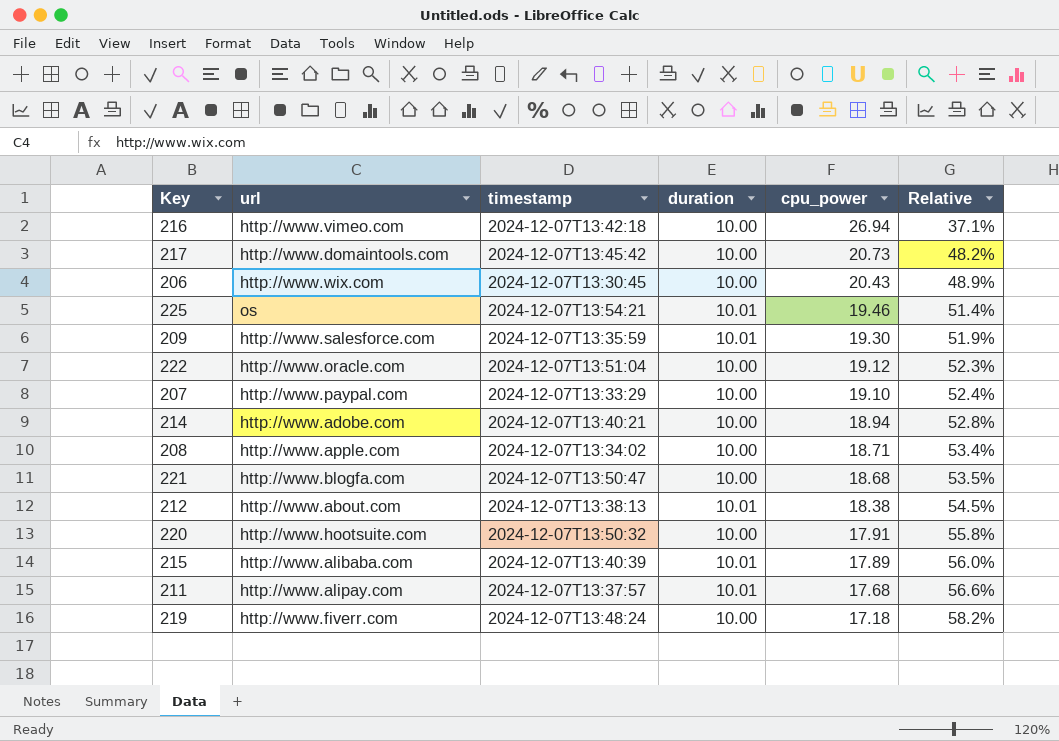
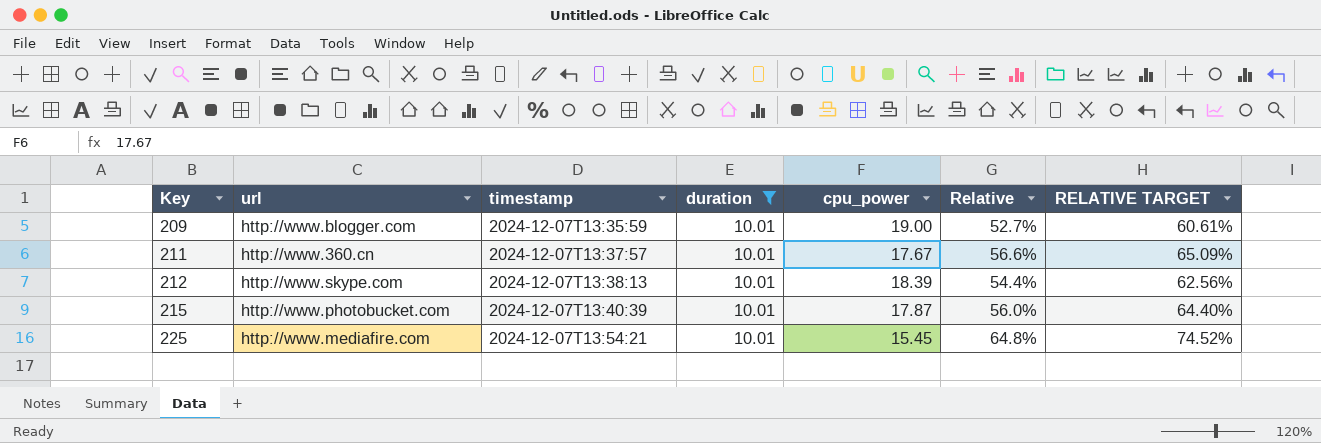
filter: none -> duration = 10.01
row order: cpu_power descending -> Key ascending
column RELATIVE TARGET | formula: none -> [Relative] * 1.15
209 | url: http://www.salesforce.com -> http://www.blogger.com
209 | cpu_power: 19.30 -> 19.00
209 | Relative: 51.9% -> 52.7%
211 | url: http://www.alipay.com -> http://www.360.cn
211 | cpu_power: 17.68 -> 17.67
212 | url: http://www.about.com -> http://www.skype.com
212 | cpu_power: 18.38 -> 18.39
212 | Relative: 54.5% -> 54.4%
215 | url: http://www.alibaba.com -> http://www.photobucket.com
215 | cpu_power: 17.89 -> 17.87
225 | url: os -> http://www.mediafire.com
225 | cpu_power: 19.46 -> 15.45
225 | Relative: 51.4% -> 64.8%

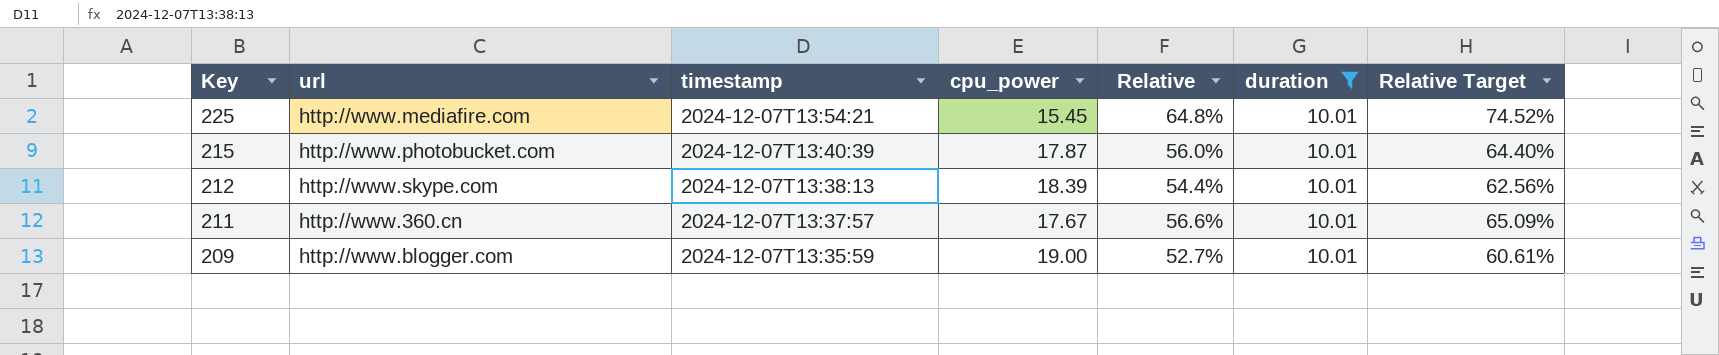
row order: Key ascending -> Key descending
column duration | position: 4 -> 6
column name: RELATIVE TARGET -> Relative Target

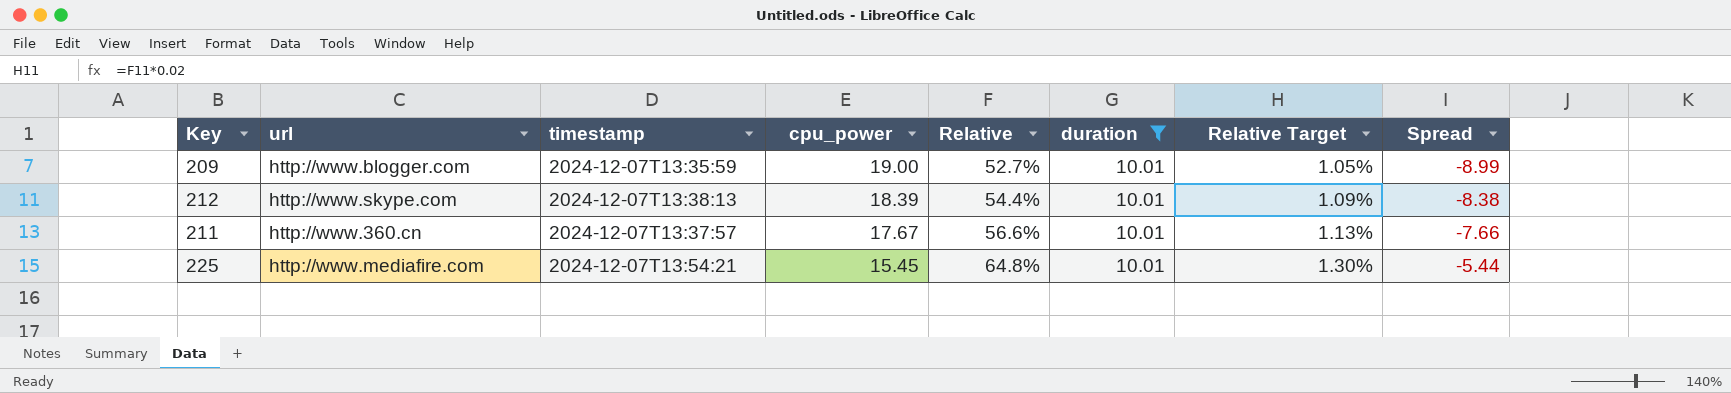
row order: Key descending -> cpu_power descending
column Relative Target | formula: [Relative] * 1.15 -> [Relative] * 0.02
column Spread | formula: none -> [duration] - [cpu_power]
row 215: http://www.photobucket.com | 2024-12-07T13:40:39 | 17.87 | 56.0% | 10.01 | 64.40% -> none

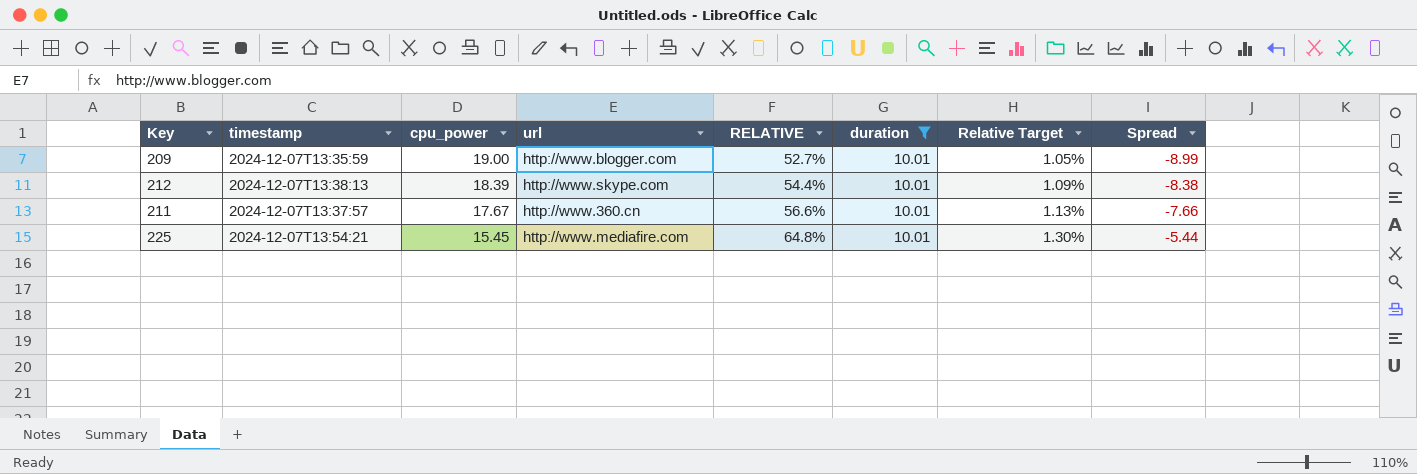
column url | position: 2 -> 4
column name: Relative -> RELATIVE

